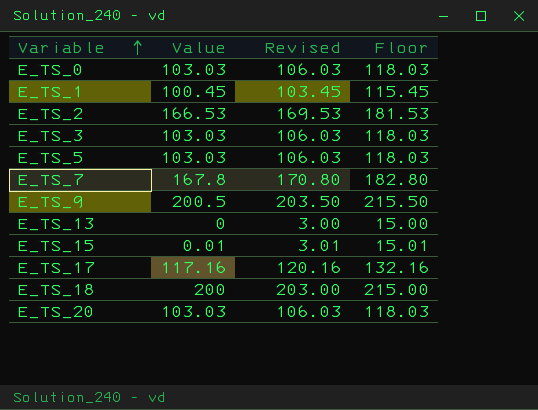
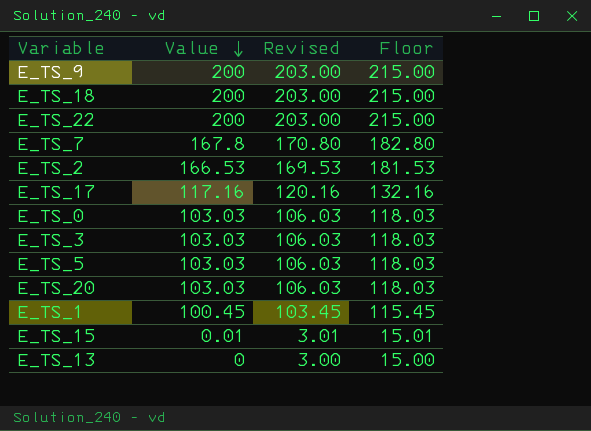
row order: Variable ascending -> Value descending
E_TS_9 | Value: 200.5 -> 200
E_TS_9 | Revised: 203.50 -> 203.00
E_TS_9 | Floor: 215.50 -> 215.00
row E_TS_22: none -> 200 | 203.00 | 215.00

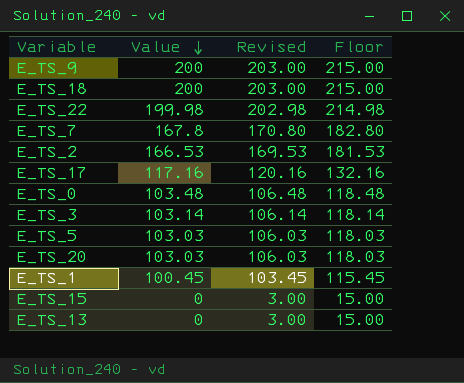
E_TS_22 | Value: 200 -> 199.98
E_TS_22 | Revised: 203.00 -> 202.98
E_TS_22 | Floor: 215.00 -> 214.98
E_TS_0 | Value: 103.03 -> 103.48
E_TS_0 | Revised: 106.03 -> 106.48
E_TS_0 | Floor: 118.03 -> 118.48
E_TS_3 | Value: 103.03 -> 103.14
E_TS_3 | Revised: 106.03 -> 106.14
E_TS_3 | Floor: 118.03 -> 118.14
E_TS_15 | Value: 0.01 -> 0
E_TS_15 | Revised: 3.01 -> 3.00
E_TS_15 | Floor: 15.01 -> 15.00

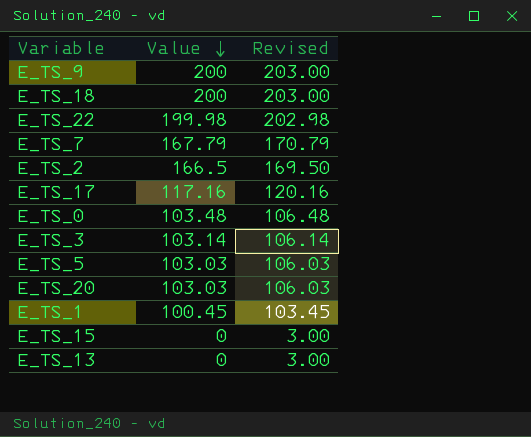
column Floor | formula: [Value] + 15 -> none
E_TS_7 | Value: 167.8 -> 167.79
E_TS_7 | Revised: 170.80 -> 170.79
E_TS_2 | Value: 166.53 -> 166.5
E_TS_2 | Revised: 169.53 -> 169.50

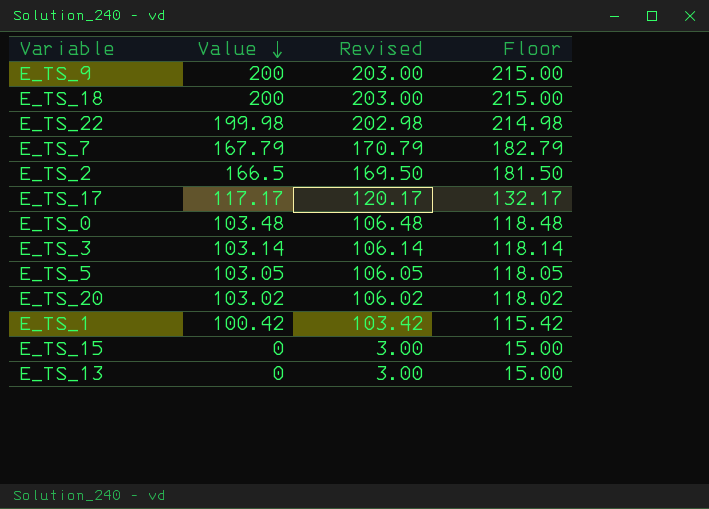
column Floor | formula: none -> [Value] + 15
E_TS_17 | Value: 117.16 -> 117.17
E_TS_17 | Revised: 120.16 -> 120.17
E_TS_5 | Value: 103.03 -> 103.05
E_TS_5 | Revised: 106.03 -> 106.05
E_TS_20 | Value: 103.03 -> 103.02
E_TS_20 | Revised: 106.03 -> 106.02
E_TS_1 | Value: 100.45 -> 100.42
E_TS_1 | Revised: 103.45 -> 103.42

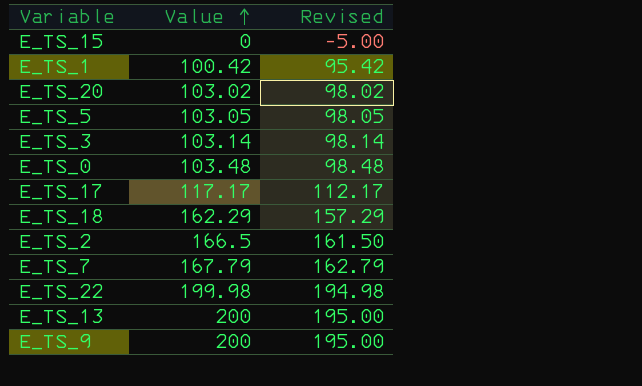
row order: Value descending -> Value ascending
column Floor | formula: [Value] + 15 -> none
column Revised | formula: [Value] + 3 -> [Value] - 5
E_TS_18 | Value: 200 -> 162.29
E_TS_13 | Value: 0 -> 200

